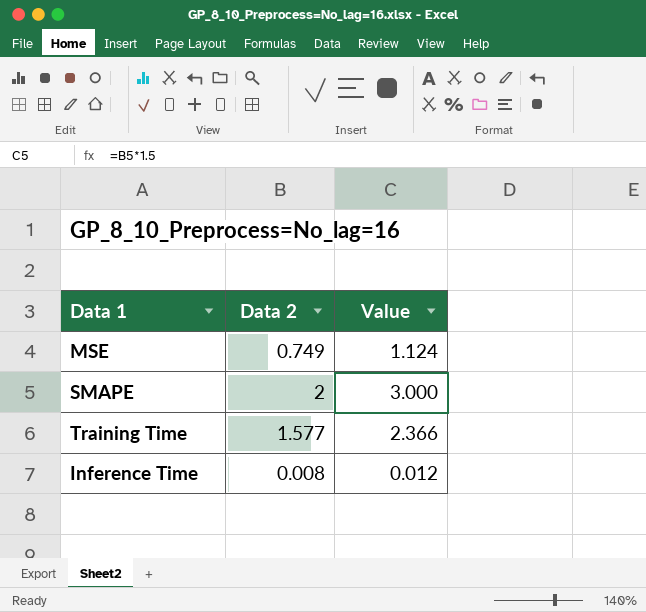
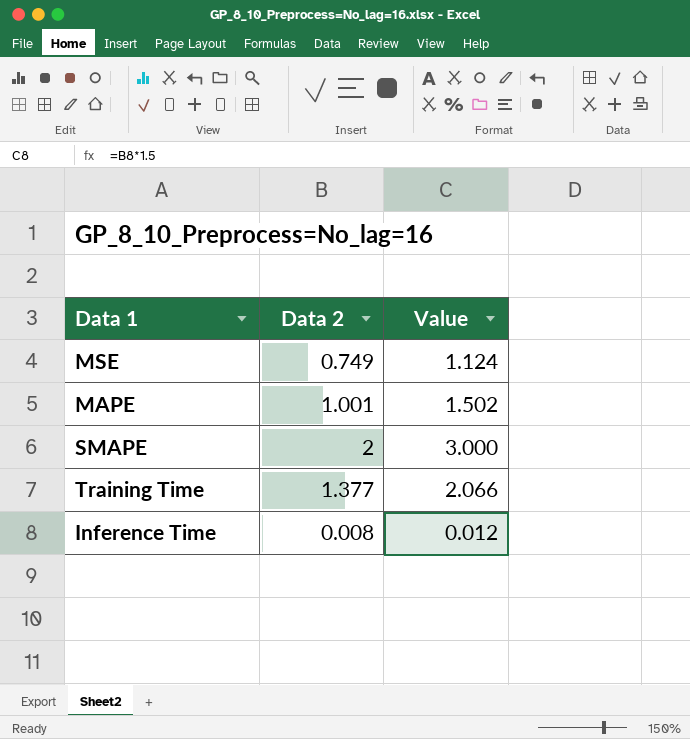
row MAPE: none -> 1.001 | 1.502
Training Time | Data 2: 1.577 -> 1.377
Training Time | Value: 2.366 -> 2.066

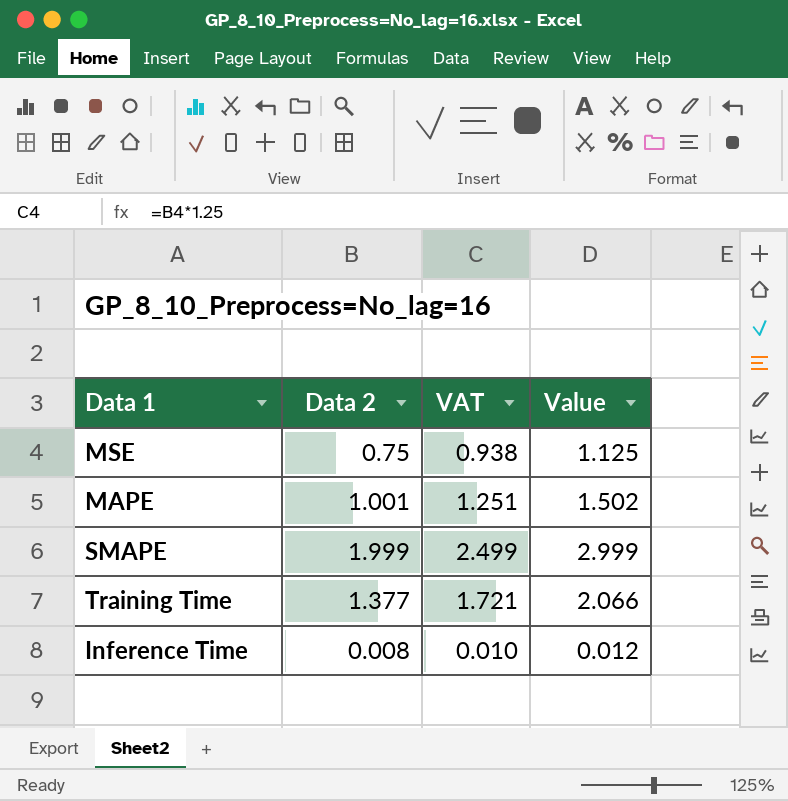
column VAT | formula: none -> [Data 2] * 1.25
MSE | Data 2: 0.749 -> 0.75
MSE | Value: 1.124 -> 1.125
SMAPE | Data 2: 2 -> 1.999
SMAPE | Value: 3.000 -> 2.999

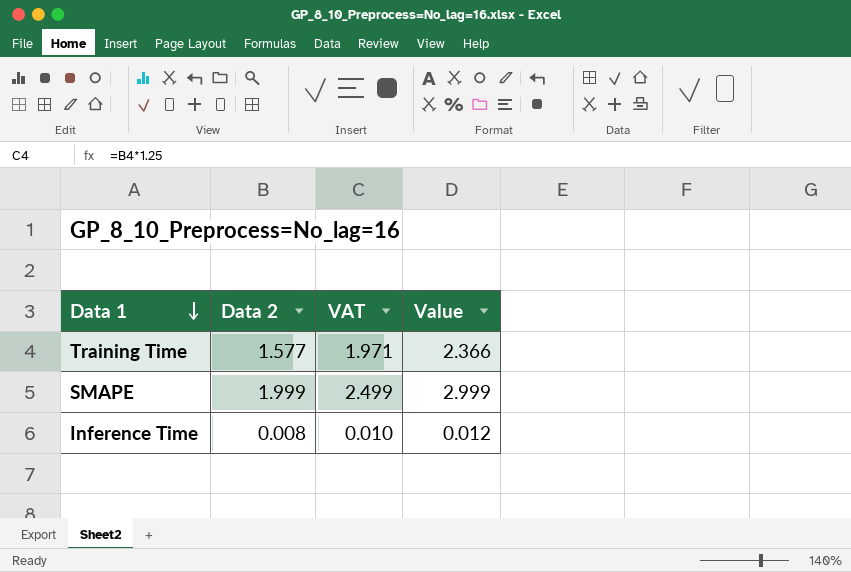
row order: none -> Data 1 descending
row MSE: 0.75 | 0.938 | 1.125 -> none
row MAPE: 1.001 | 1.251 | 1.502 -> none
Training Time | Data 2: 1.377 -> 1.577
Training Time | VAT: 1.721 -> 1.971
Training Time | Value: 2.066 -> 2.366

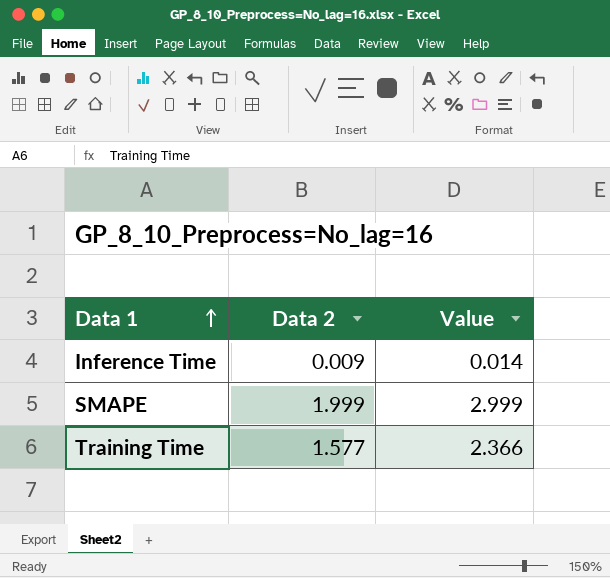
row order: Data 1 descending -> Data 1 ascending
column VAT | formula: [Data 2] * 1.25 -> none
Inference Time | Data 2: 0.008 -> 0.009
Inference Time | Value: 0.012 -> 0.014

